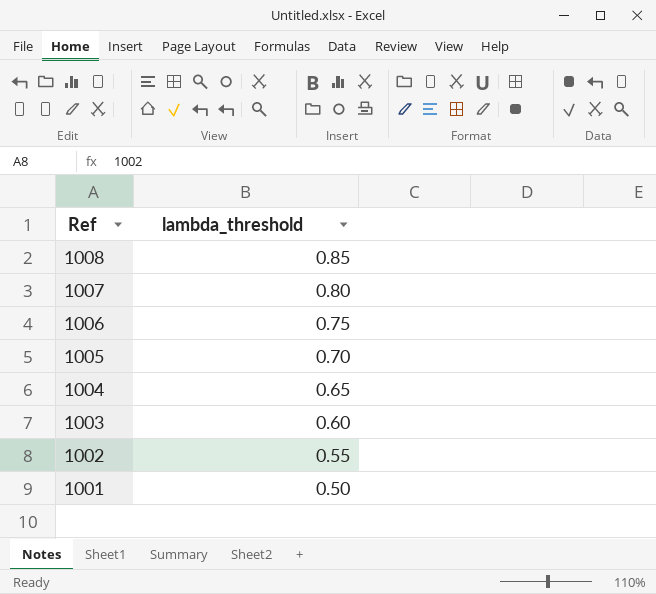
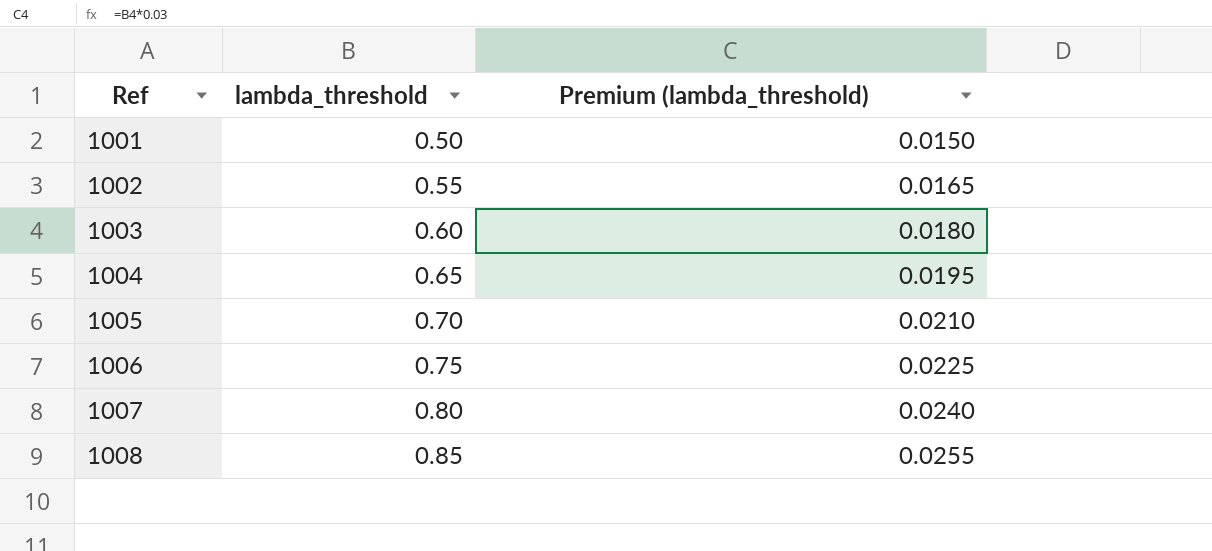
row order: Ref descending -> Ref ascending
column Premium (lambda_threshold) | formula: none -> [lambda_threshold] * 0.03

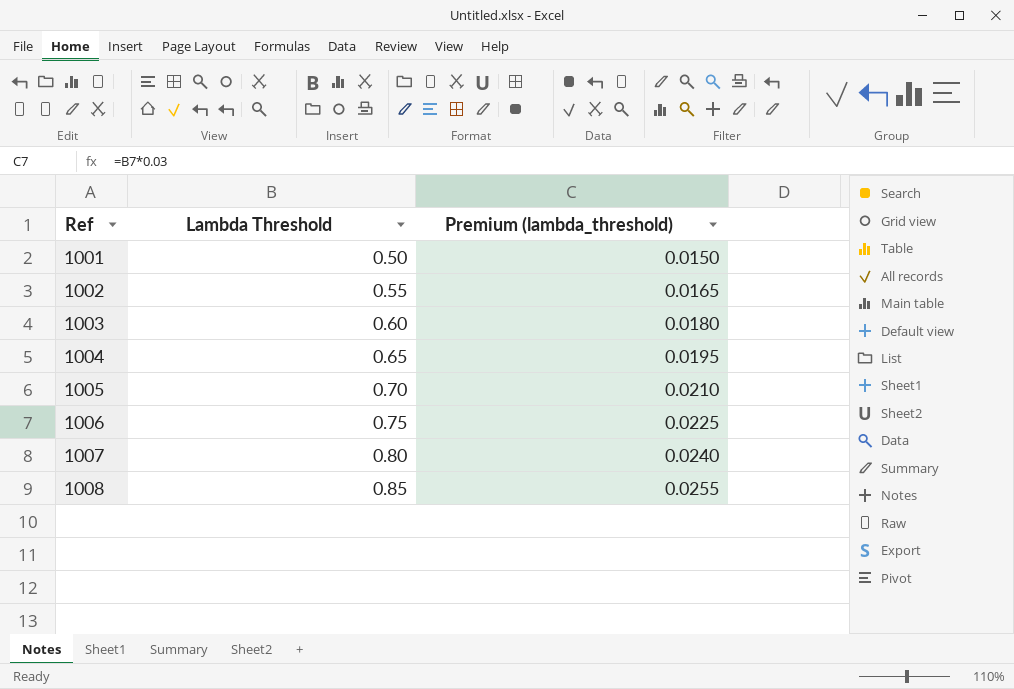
column name: lambda_threshold -> Lambda Threshold

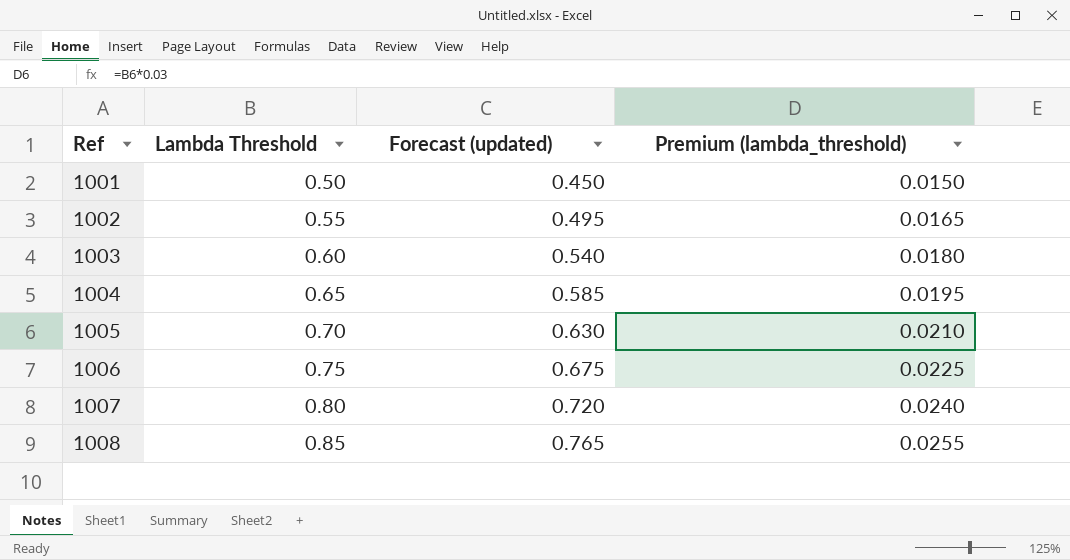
column Forecast (updated) | formula: none -> [Lambda Threshold] * 0.9

